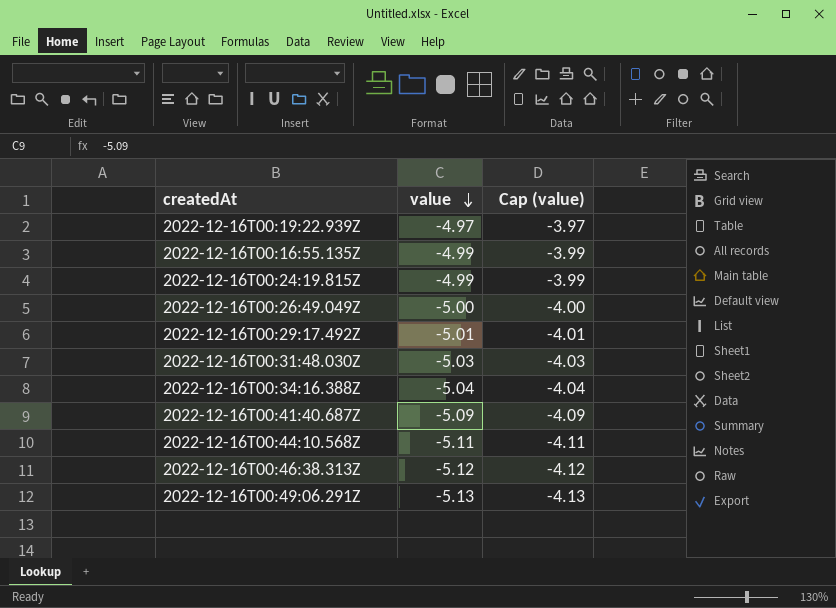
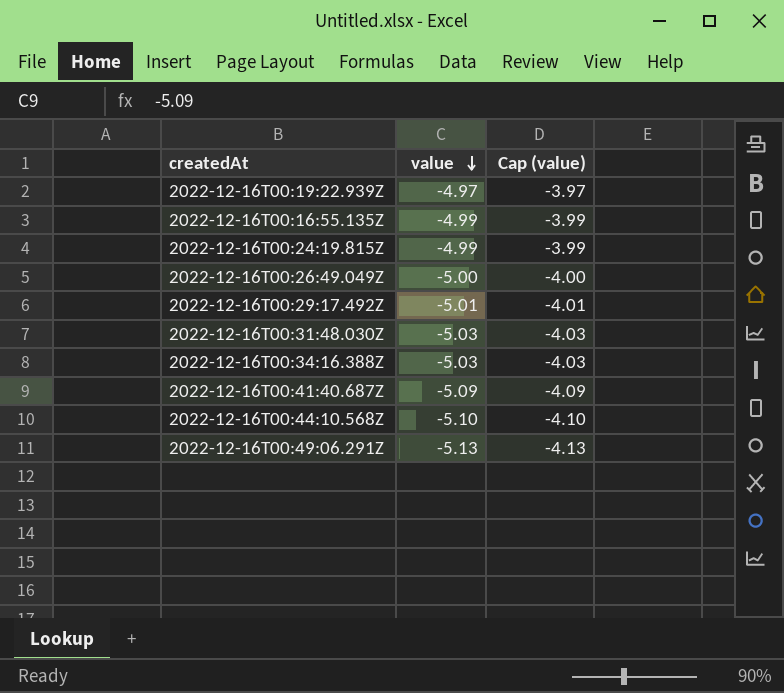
row 2022-12-16T00:46:38.313Z: -5.12 | -4.12 -> none
2022-12-16T00:34:16.388Z | value: -5.04 -> -5.03
2022-12-16T00:34:16.388Z | Cap (value): -4.04 -> -4.03
2022-12-16T00:44:10.568Z | value: -5.11 -> -5.10
2022-12-16T00:44:10.568Z | Cap (value): -4.11 -> -4.10

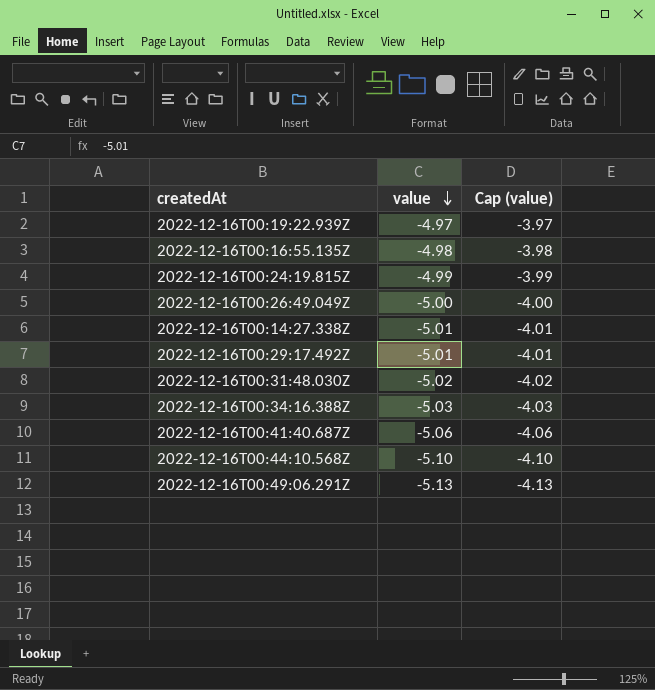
2022-12-16T00:16:55.135Z | value: -4.99 -> -4.98
2022-12-16T00:16:55.135Z | Cap (value): -3.99 -> -3.98
row 2022-12-16T00:14:27.338Z: none -> -5.01 | -4.01
2022-12-16T00:31:48.030Z | value: -5.03 -> -5.02
2022-12-16T00:31:48.030Z | Cap (value): -4.03 -> -4.02
2022-12-16T00:41:40.687Z | value: -5.09 -> -5.06
2022-12-16T00:41:40.687Z | Cap (value): -4.09 -> -4.06

